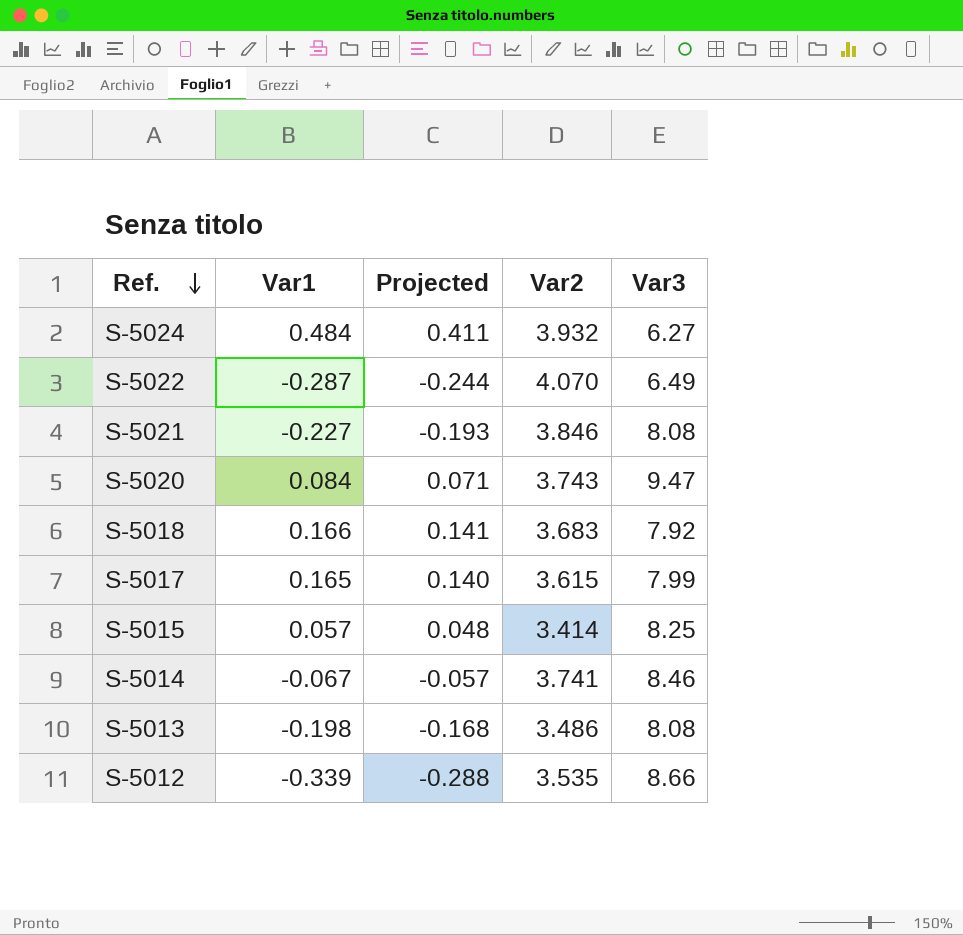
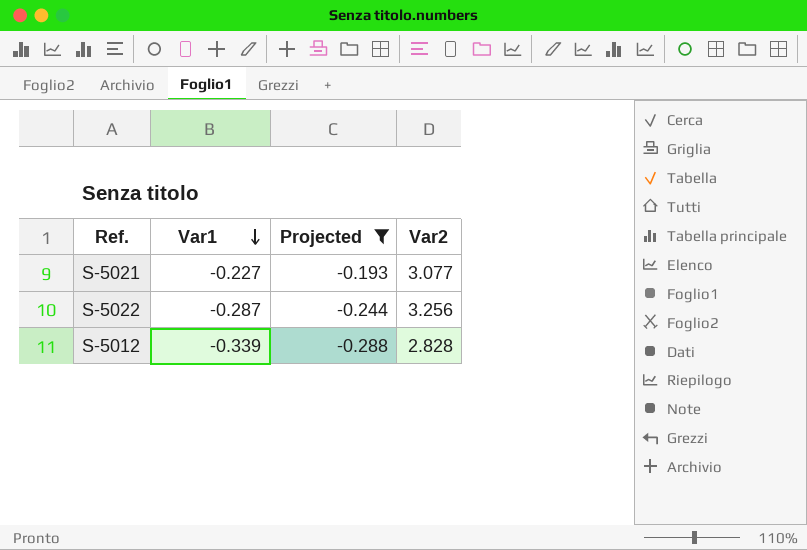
filter: none -> Projected <= -0.193
row order: Ref. descending -> Var1 descending
column Var3 | position: 5 -> none
S-5021 | Var2: 3.846 -> 3.077
S-5022 | Var2: 4.070 -> 3.256
S-5012 | Var2: 3.535 -> 2.828

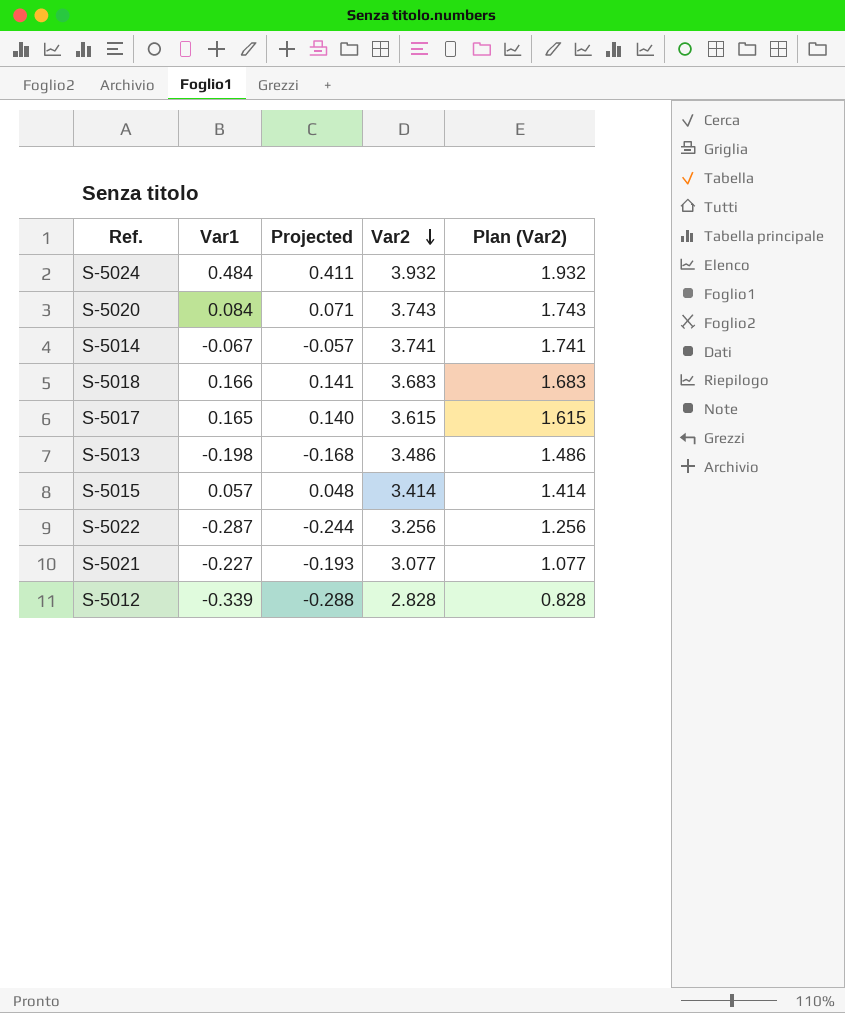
filter: Projected <= -0.193 -> none
row order: Var1 descending -> Var2 descending
column Plan (Var2) | formula: none -> [Var2] - 2

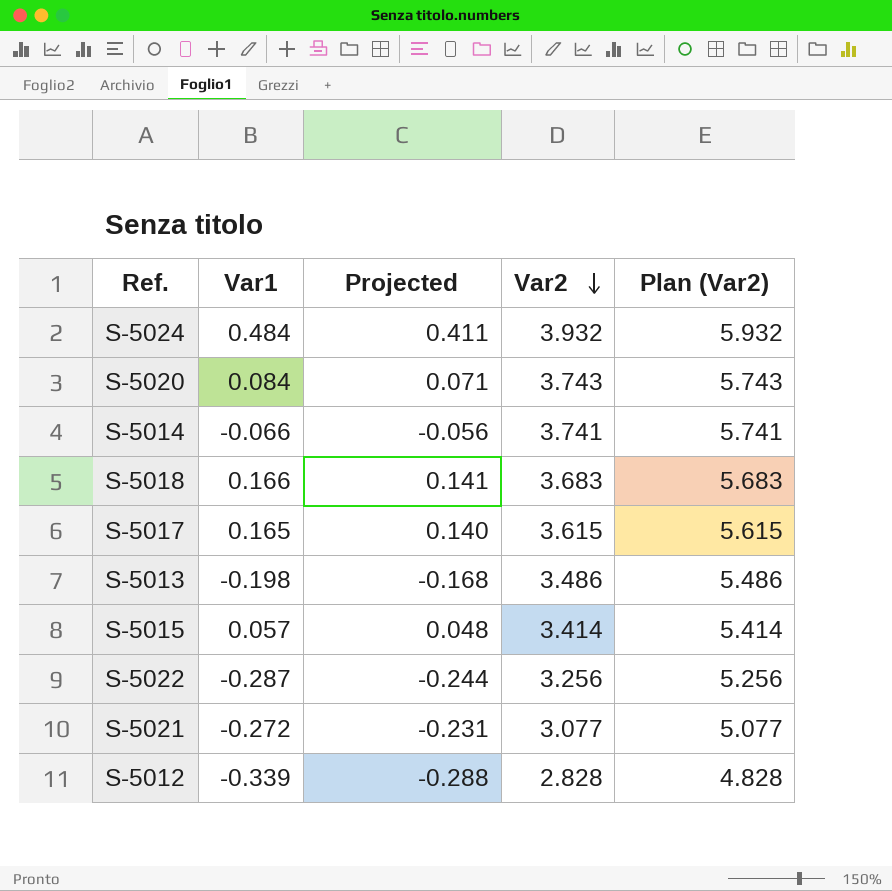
column Plan (Var2) | formula: [Var2] - 2 -> [Var2] + 2
S-5014 | Var1: -0.067 -> -0.066
S-5014 | Projected: -0.057 -> -0.056
S-5021 | Var1: -0.227 -> -0.272
S-5021 | Projected: -0.193 -> -0.231

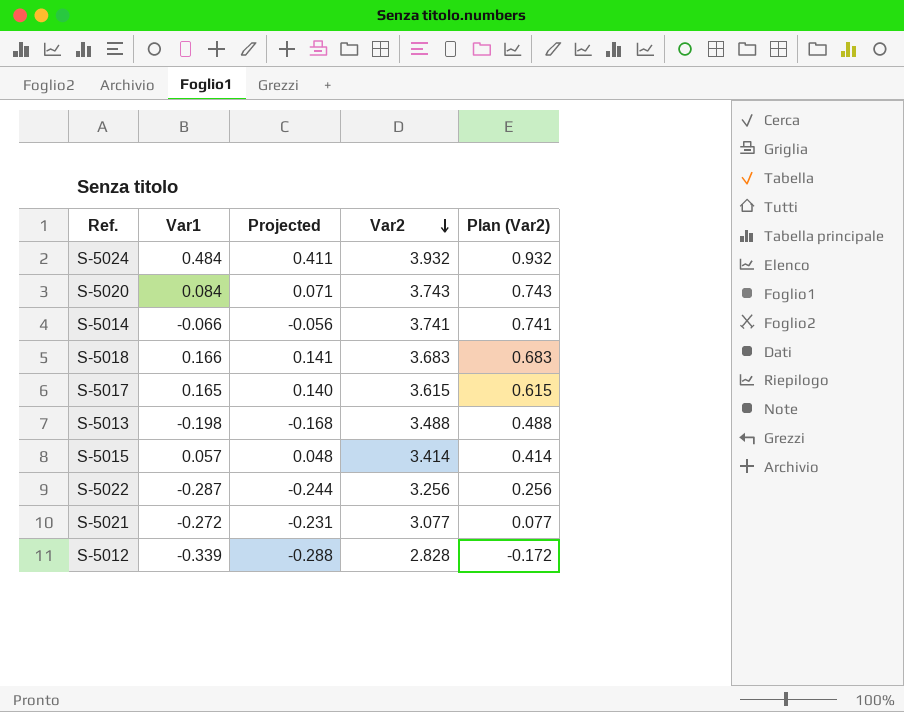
column Plan (Var2) | formula: [Var2] + 2 -> [Var2] - 3
S-5013 | Var2: 3.486 -> 3.488

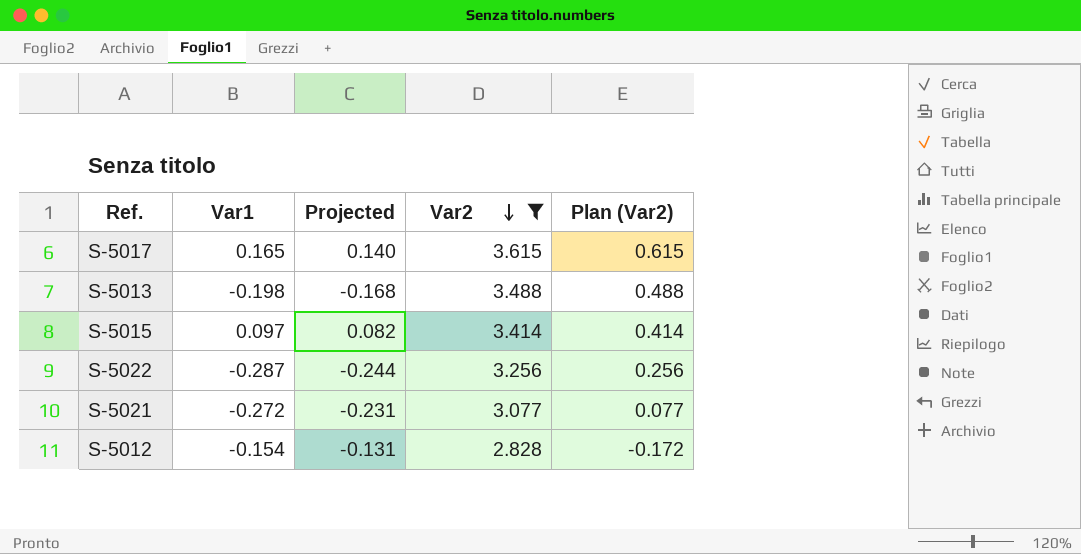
filter: none -> Var2 <= 3.615
S-5015 | Var1: 0.057 -> 0.097
S-5015 | Projected: 0.048 -> 0.082
S-5012 | Var1: -0.339 -> -0.154
S-5012 | Projected: -0.288 -> -0.131

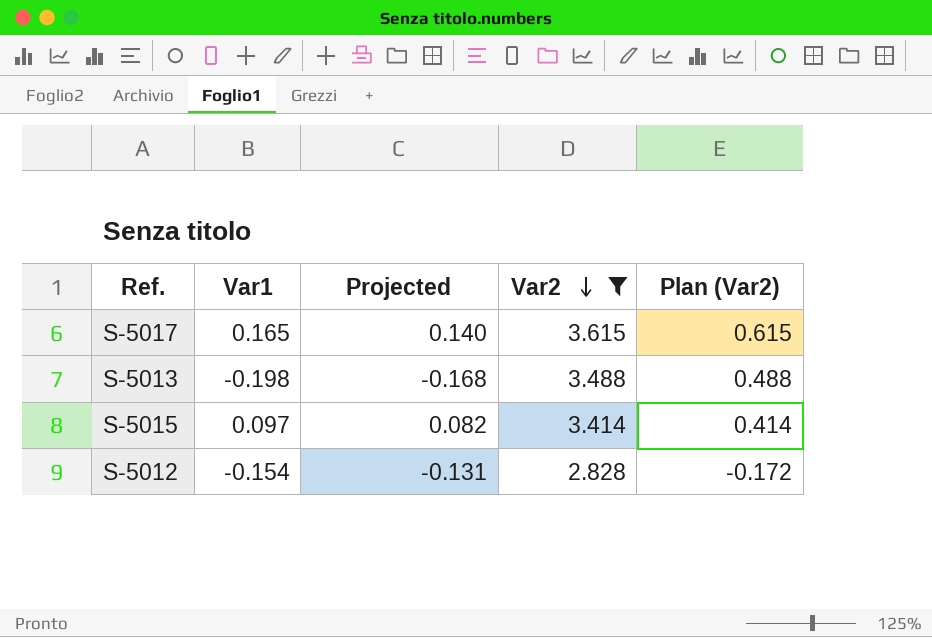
row S-5022: -0.287 | -0.244 | 3.256 | 0.256 -> none
row S-5021: -0.272 | -0.231 | 3.077 | 0.077 -> none

